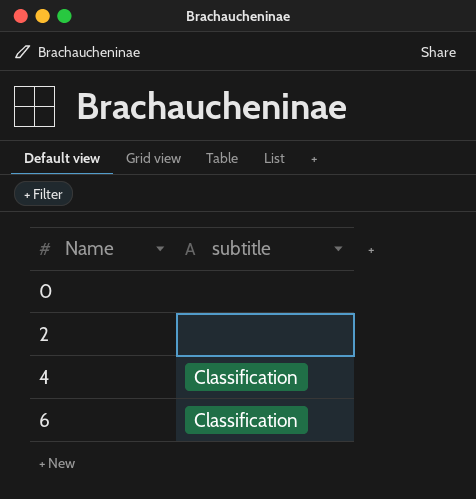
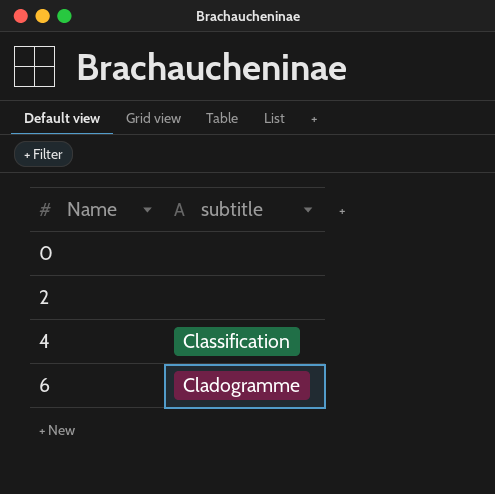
6 | subtitle: Classification -> Cladogramme

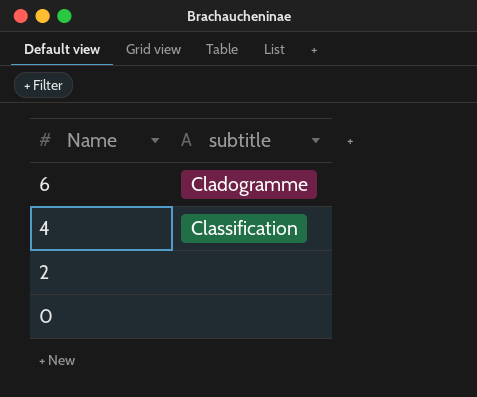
row order: Name ascending -> Name descending

